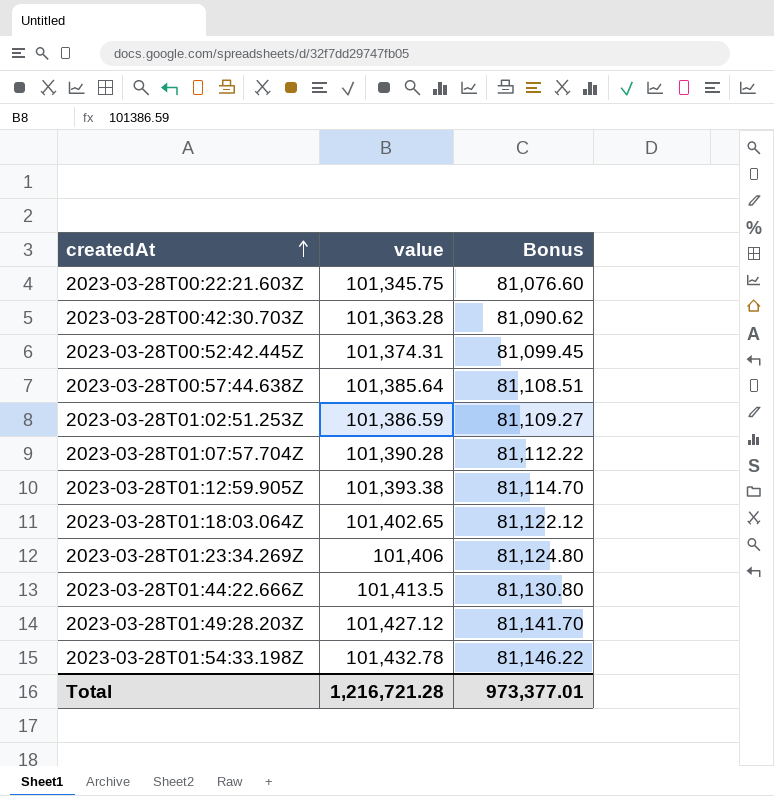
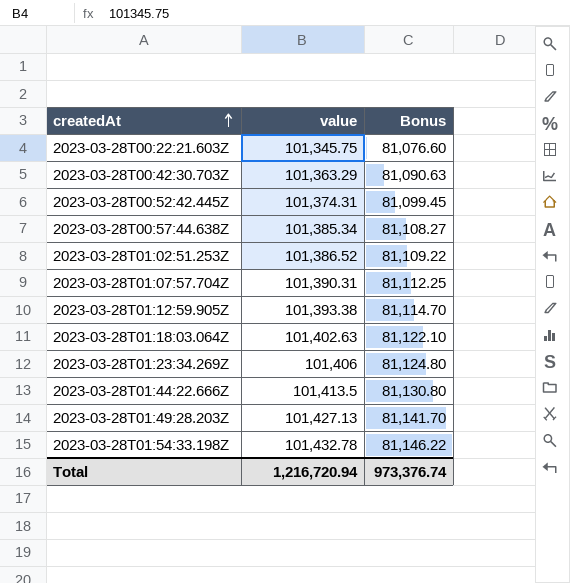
2023-03-28T00:42:30.703Z | value: 101,363.28 -> 101,363.29
2023-03-28T00:42:30.703Z | Bonus: 81,090.62 -> 81,090.63
2023-03-28T00:57:44.638Z | value: 101,385.64 -> 101,385.34
2023-03-28T00:57:44.638Z | Bonus: 81,108.51 -> 81,108.27
2023-03-28T01:02:51.253Z | value: 101,386.59 -> 101,386.52
2023-03-28T01:02:51.253Z | Bonus: 81,109.27 -> 81,109.22
2023-03-28T01:07:57.704Z | value: 101,390.28 -> 101,390.31
2023-03-28T01:07:57.704Z | Bonus: 81,112.22 -> 81,112.25
2023-03-28T01:18:03.064Z | value: 101,402.65 -> 101,402.63
2023-03-28T01:18:03.064Z | Bonus: 81,122.12 -> 81,122.10
2023-03-28T01:49:28.203Z | value: 101,427.12 -> 101,427.13
Total | value: 1,216,721.28 -> 1,216,720.94
Total | Bonus: 973,377.01 -> 973,376.74

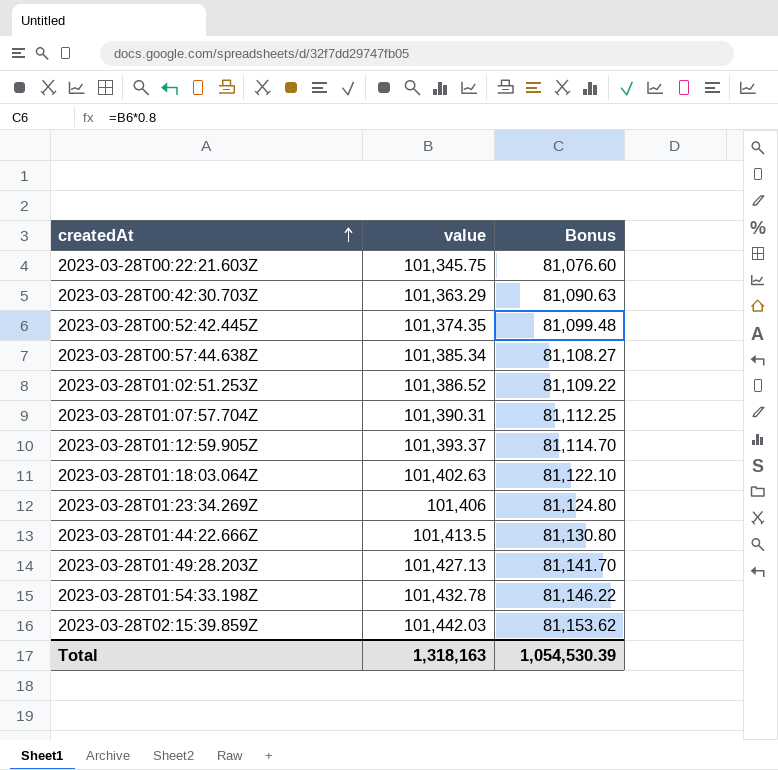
2023-03-28T00:52:42.445Z | value: 101,374.31 -> 101,374.35
2023-03-28T00:52:42.445Z | Bonus: 81,099.45 -> 81,099.48
2023-03-28T01:12:59.905Z | value: 101,393.38 -> 101,393.37
row 2023-03-28T02:15:39.859Z: none -> 101,442.03 | 81,153.62
Total | value: 1,216,720.94 -> 1,318,163
Total | Bonus: 973,376.74 -> 1,054,530.39

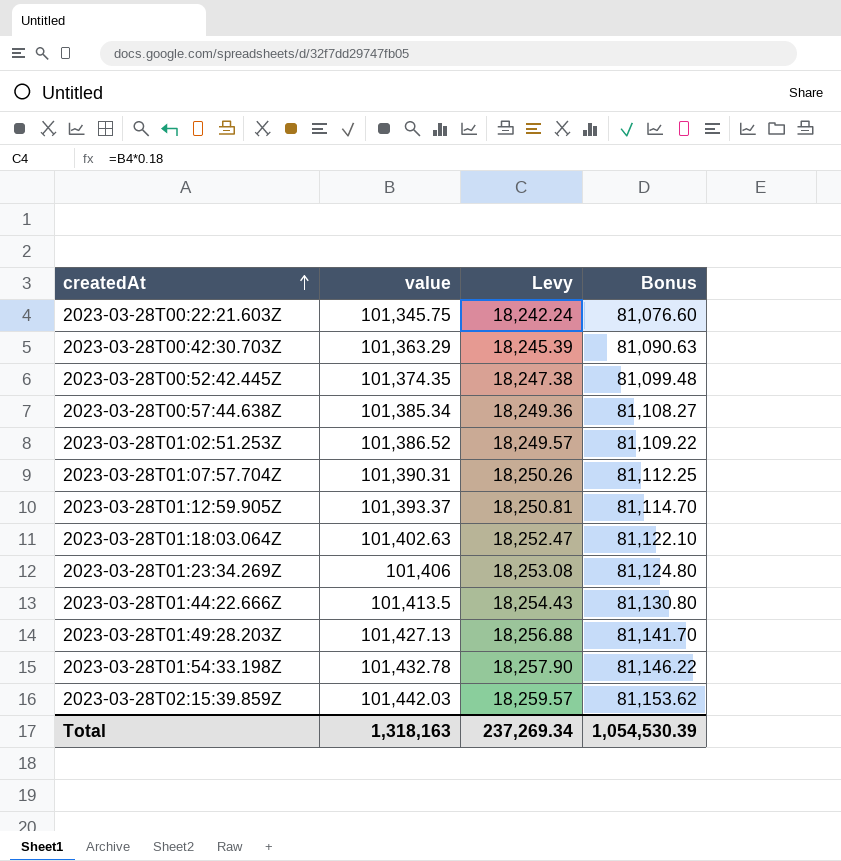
column Levy | formula: none -> [value] * 0.18

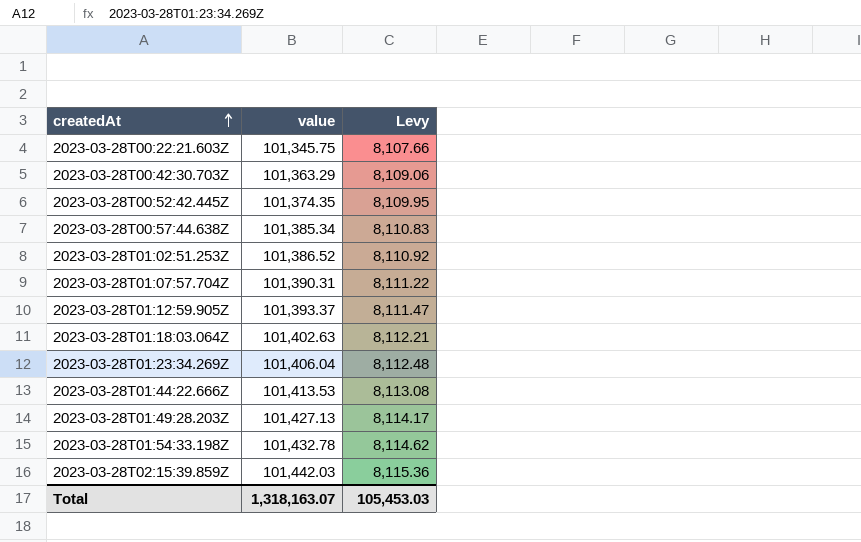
column Bonus | formula: [value] * 0.8 -> none
column Levy | formula: [value] * 0.18 -> [value] * 0.08
2023-03-28T01:23:34.269Z | value: 101,406 -> 101,406.04
2023-03-28T01:44:22.666Z | value: 101,413.5 -> 101,413.53
Total | value: 1,318,163 -> 1,318,163.07
Total | Levy: 237,269.34 -> 105,453.03

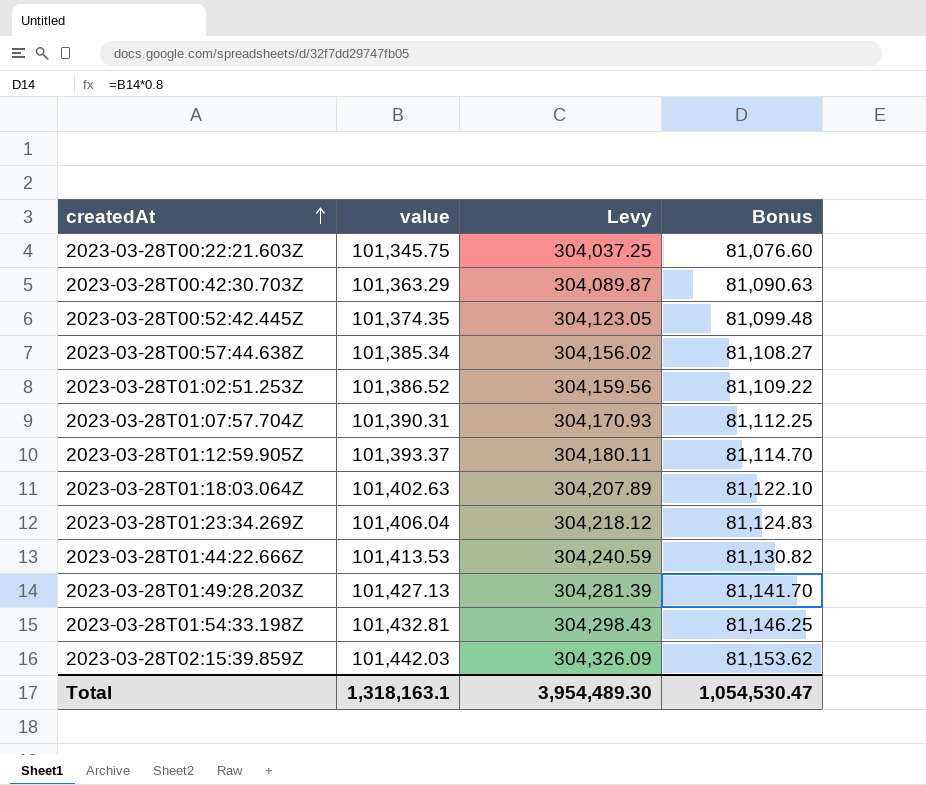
column Levy | formula: [value] * 0.08 -> [value] * 3
column Bonus | formula: none -> [value] * 0.8
2023-03-28T01:54:33.198Z | value: 101,432.78 -> 101,432.81
Total | value: 1,318,163.07 -> 1,318,163.1
Total | Levy: 105,453.03 -> 3,954,489.30

